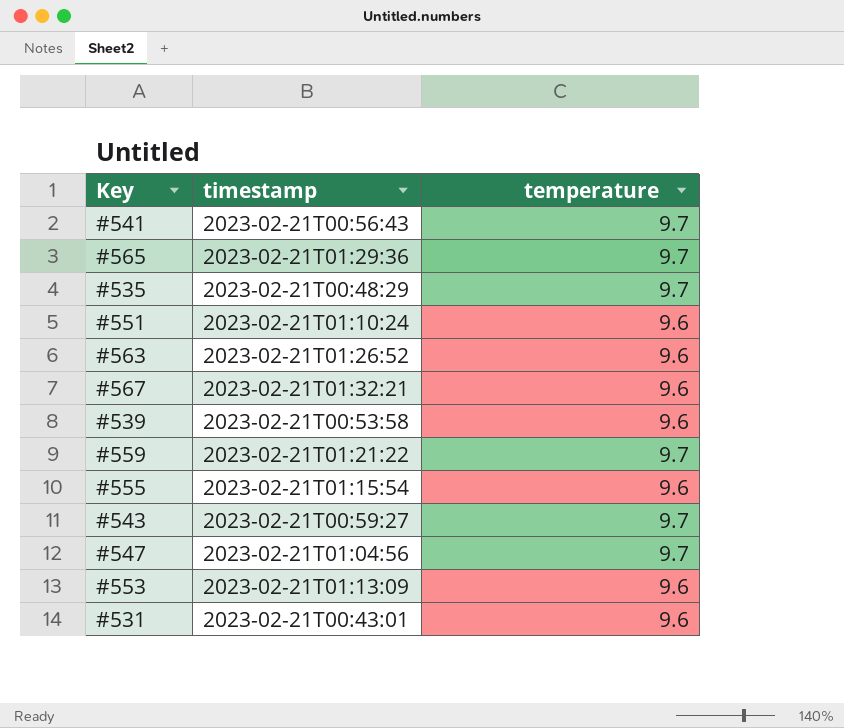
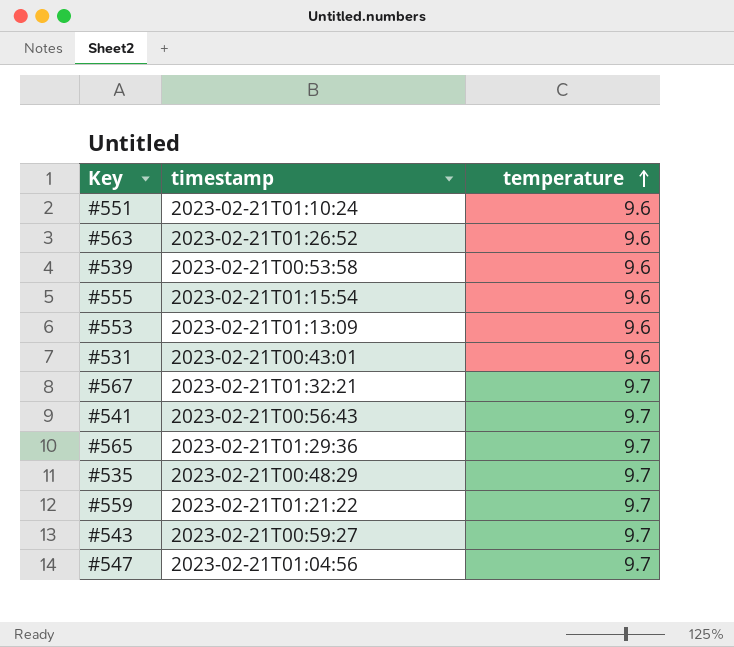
row order: none -> temperature ascending
#567 | temperature: 9.6 -> 9.7

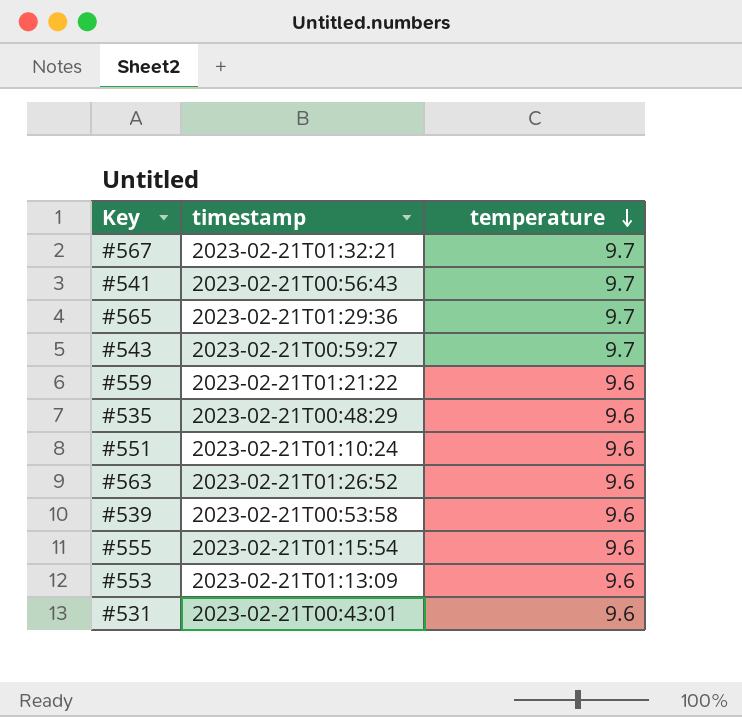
row order: temperature ascending -> temperature descending
row #547: 2023-02-21T01:04:56 | 9.7 -> none
#559 | temperature: 9.7 -> 9.6
#535 | temperature: 9.7 -> 9.6

